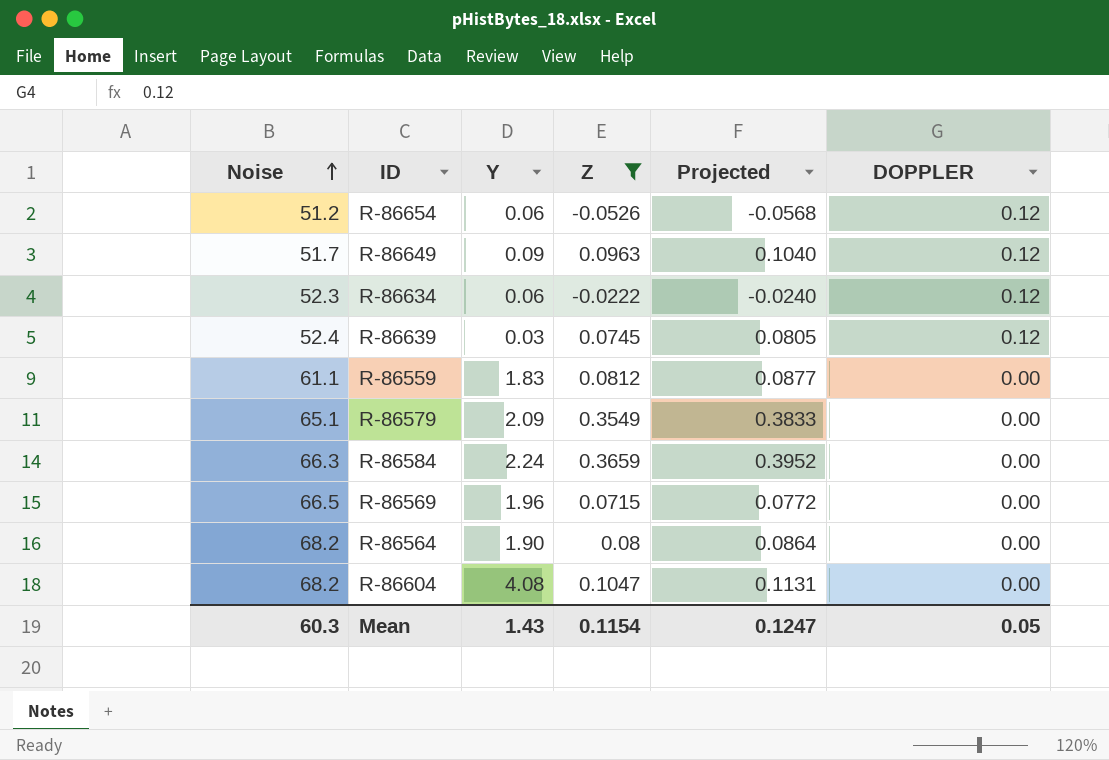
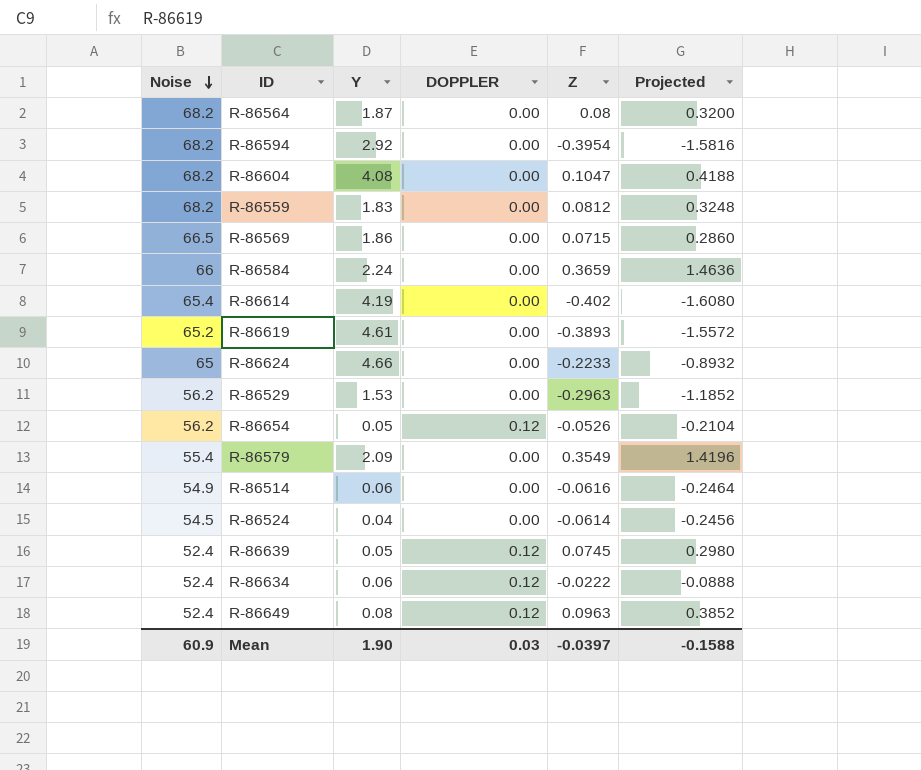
filter: Z >= -0.0526 -> none
row order: Noise ascending -> Noise descending
column DOPPLER | position: 6 -> 4
column Projected | formula: [Z] * 1.08 -> [Z] * 4
R-86564 | Y: 1.90 -> 1.87
R-86559 | Noise: 61.1 -> 68.2
R-86569 | Y: 1.96 -> 1.86
R-86584 | Noise: 66.3 -> 66
R-86654 | Noise: 51.2 -> 56.2
R-86654 | Y: 0.06 -> 0.05
R-86579 | Noise: 65.1 -> 55.4
R-86639 | Y: 0.03 -> 0.05
R-86634 | Noise: 52.3 -> 52.4
R-86649 | Noise: 51.7 -> 52.4
R-86649 | Y: 0.09 -> 0.08
Mean | Noise: 60.3 -> 60.9
Mean | Y: 1.43 -> 1.90
Mean | DOPPLER: 0.05 -> 0.03
Mean | Z: 0.1154 -> -0.0397
Mean | Projected: 0.1247 -> -0.1588

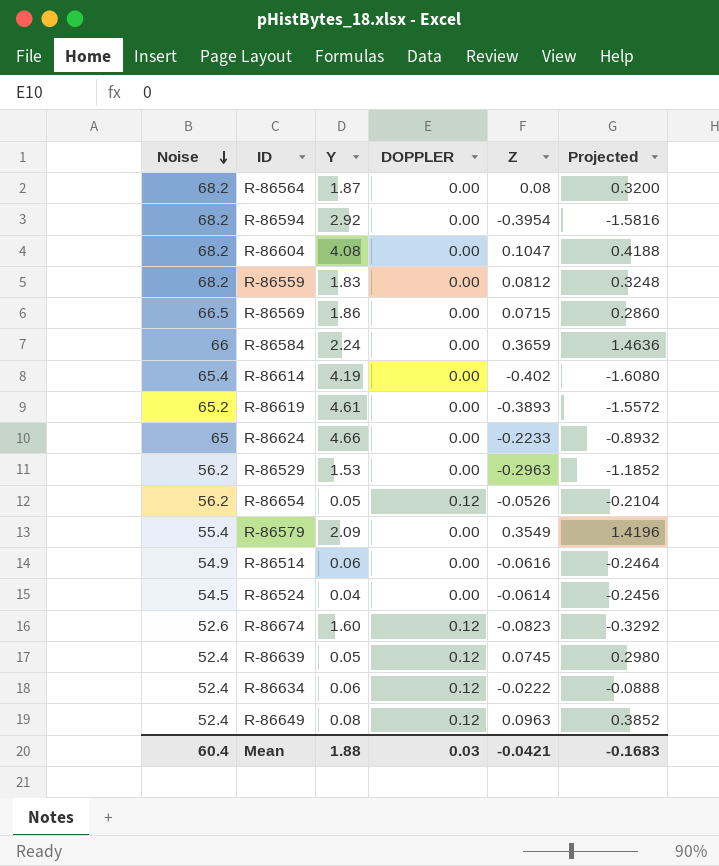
row R-86674: none -> 52.6 | 1.60 | 0.12 | -0.0823 | -0.3292
Mean | Noise: 60.9 -> 60.4
Mean | Y: 1.90 -> 1.88
Mean | Z: -0.0397 -> -0.0421
Mean | Projected: -0.1588 -> -0.1683

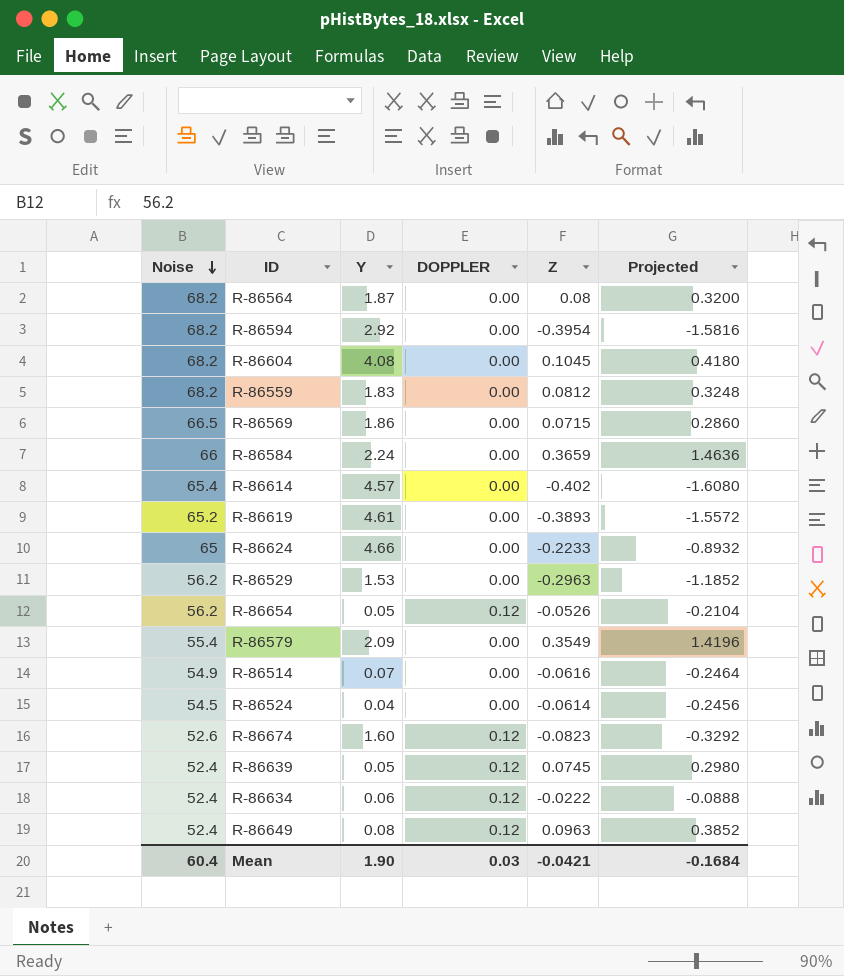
R-86604 | Z: 0.1047 -> 0.1045
R-86604 | Projected: 0.4188 -> 0.4180
R-86614 | Y: 4.19 -> 4.57
R-86514 | Y: 0.06 -> 0.07
Mean | Y: 1.88 -> 1.90
Mean | Projected: -0.1683 -> -0.1684

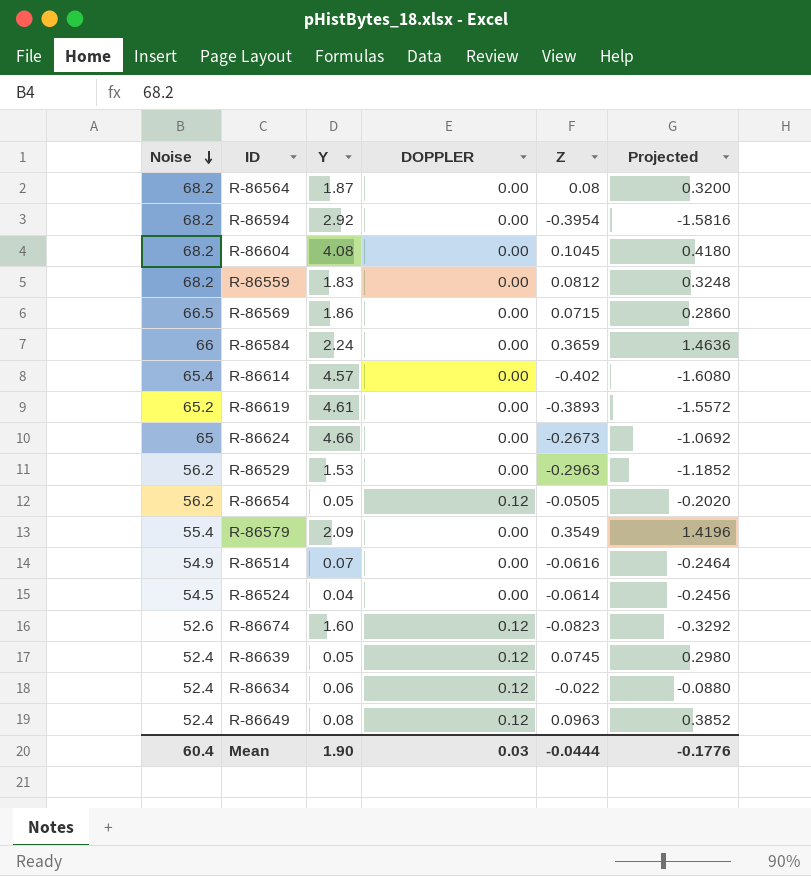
R-86624 | Z: -0.2233 -> -0.2673
R-86624 | Projected: -0.8932 -> -1.0692
R-86654 | Z: -0.0526 -> -0.0505
R-86654 | Projected: -0.2104 -> -0.2020
R-86634 | Z: -0.0222 -> -0.022
R-86634 | Projected: -0.0888 -> -0.0880
Mean | Z: -0.0421 -> -0.0444
Mean | Projected: -0.1684 -> -0.1776

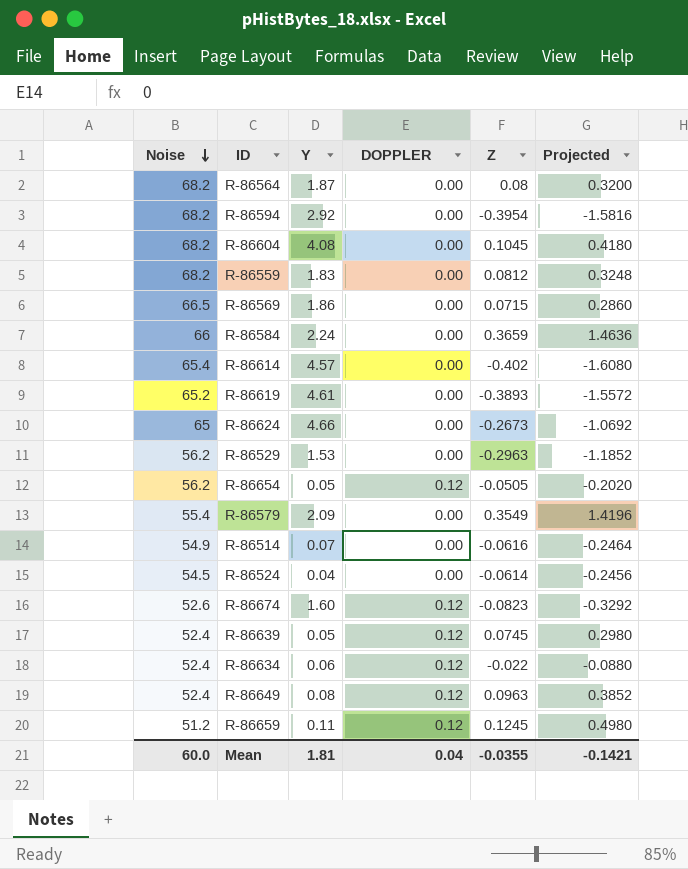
row R-86659: none -> 51.2 | 0.11 | 0.12 | 0.1245 | 0.4980
Mean | Noise: 60.4 -> 60.0
Mean | Y: 1.90 -> 1.81
Mean | DOPPLER: 0.03 -> 0.04
Mean | Z: -0.0444 -> -0.0355
Mean | Projected: -0.1776 -> -0.1421

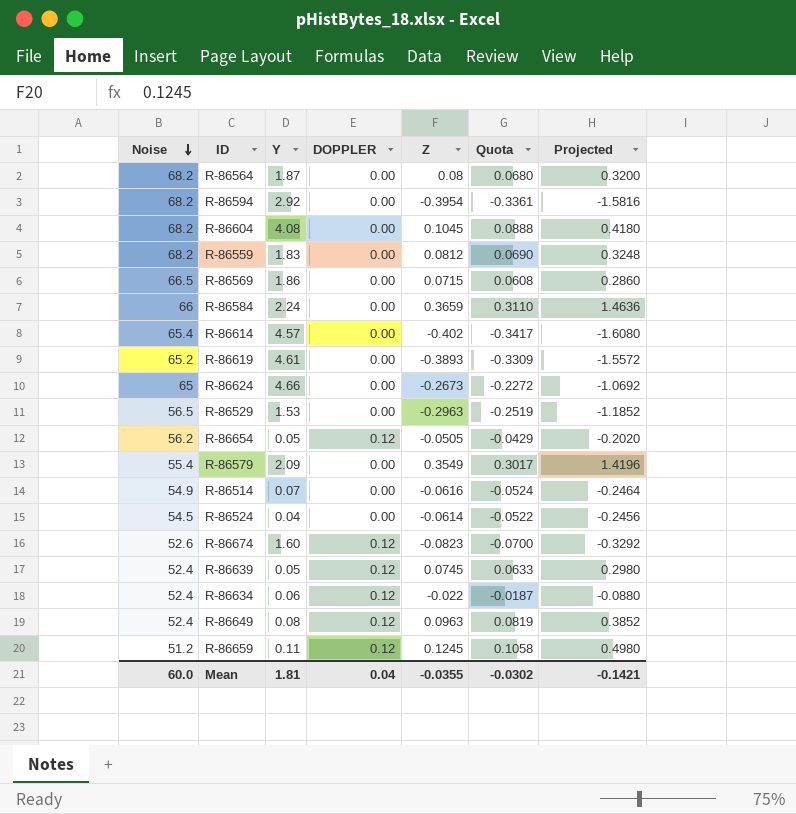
column Quota | formula: none -> [Z] * 0.85
R-86529 | Noise: 56.2 -> 56.5

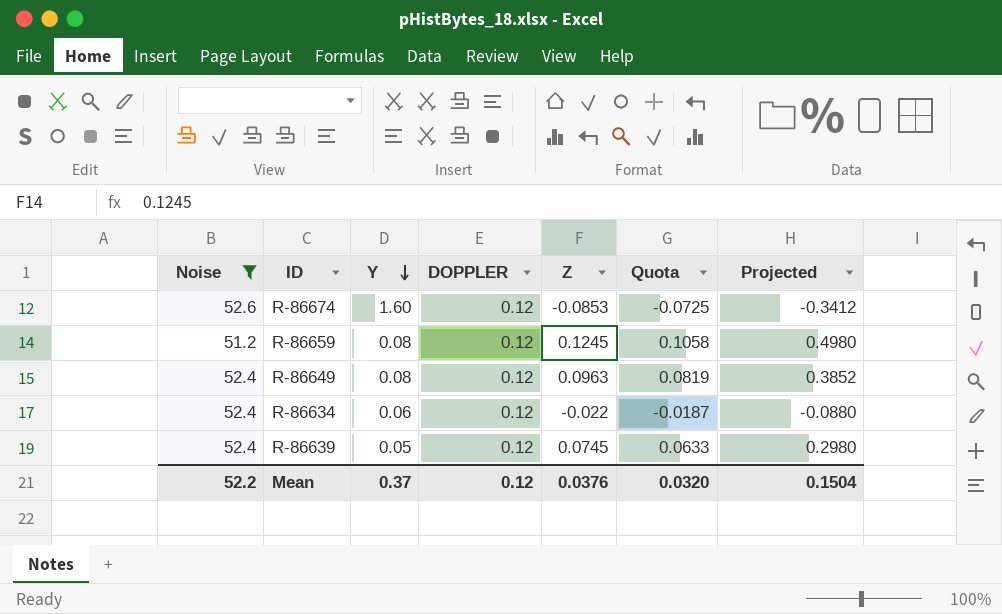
filter: none -> Noise <= 52.6
row order: Noise descending -> Y descending
R-86674 | Z: -0.0823 -> -0.0853
R-86674 | Quota: -0.0700 -> -0.0725
R-86674 | Projected: -0.3292 -> -0.3412
R-86659 | Y: 0.11 -> 0.08
Mean | Noise: 60.0 -> 52.2
Mean | Y: 1.81 -> 0.37
Mean | DOPPLER: 0.04 -> 0.12
Mean | Z: -0.0355 -> 0.0376
Mean | Quota: -0.0302 -> 0.0320
Mean | Projected: -0.1421 -> 0.1504

